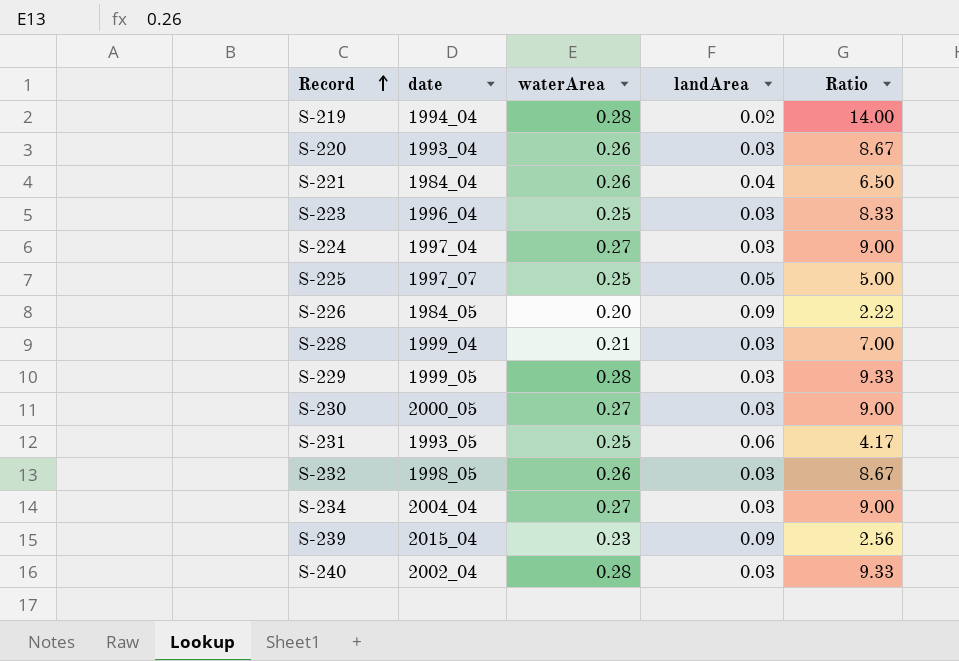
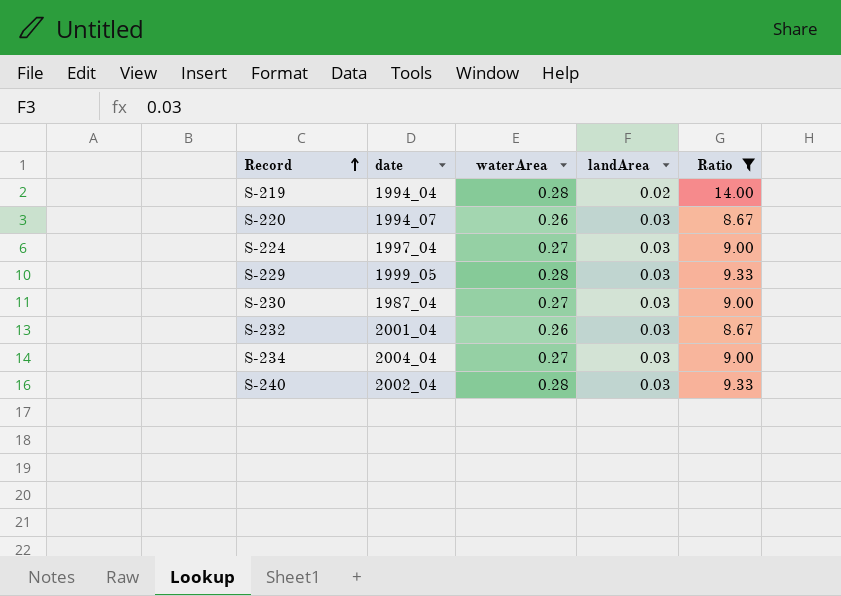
filter: none -> Ratio >= 8.67
S-220 | date: 1993_04 -> 1994_07
S-230 | date: 2000_05 -> 1987_04
S-232 | date: 1998_05 -> 2001_04

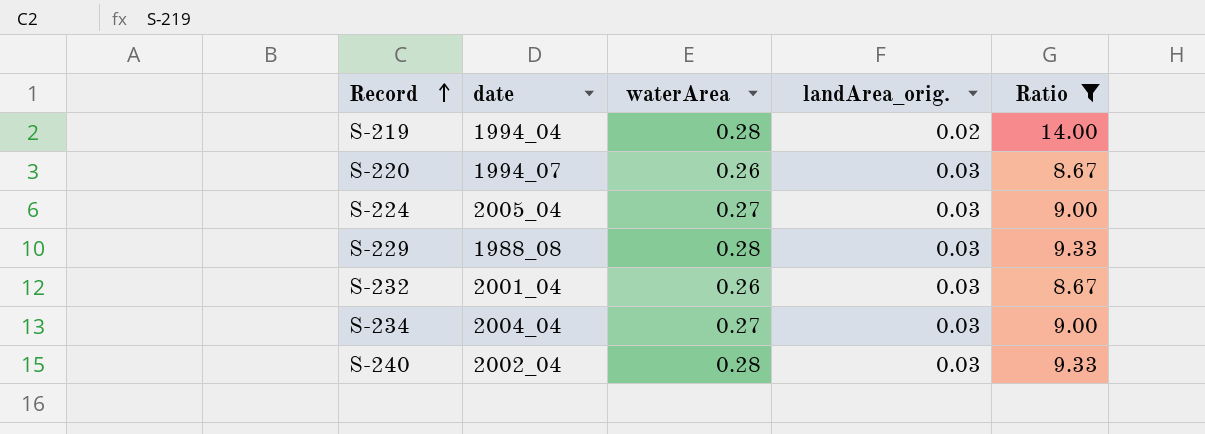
column name: landArea -> landArea_orig.
row S-230: 1987_04 | 0.27 | 0.03 | 9.00 -> none
S-224 | date: 1997_04 -> 2005_04
S-229 | date: 1999_05 -> 1988_08

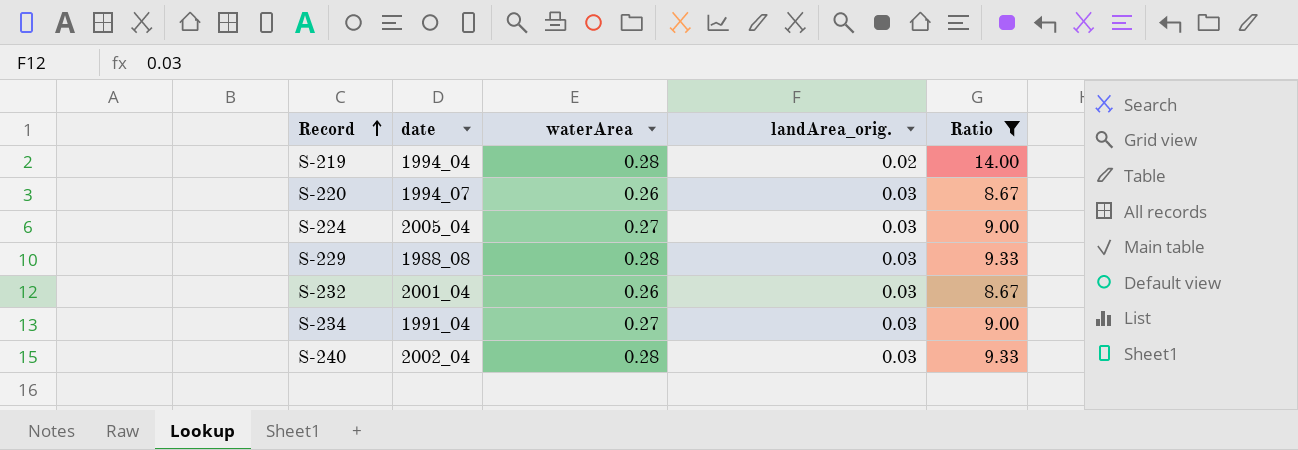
S-234 | date: 2004_04 -> 1991_04

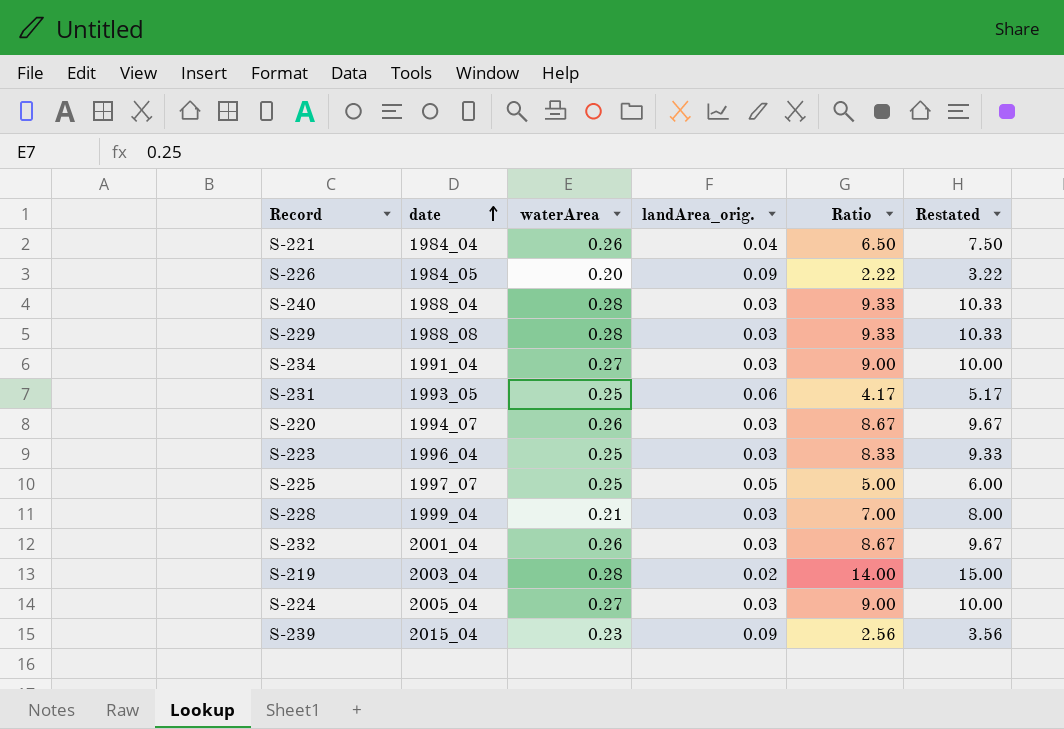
filter: Ratio >= 8.67 -> none
row order: Record ascending -> date ascending
column Restated | formula: none -> [Ratio] + 1
S-240 | date: 2002_04 -> 1988_04
S-219 | date: 1994_04 -> 2003_04

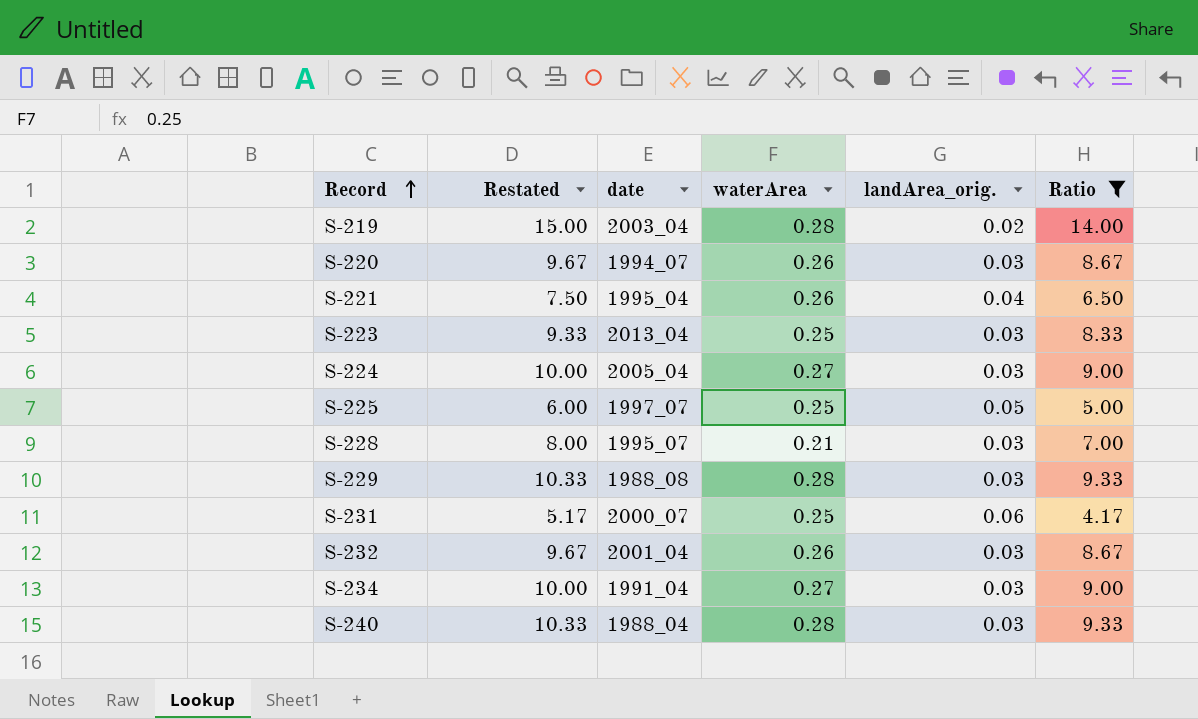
filter: none -> Ratio >= 4.17
row order: date ascending -> Record ascending
column Restated | position: 6 -> 2
S-221 | date: 1984_04 -> 1995_04
S-223 | date: 1996_04 -> 2013_04
S-228 | date: 1999_04 -> 1995_07
S-231 | date: 1993_05 -> 2000_07

